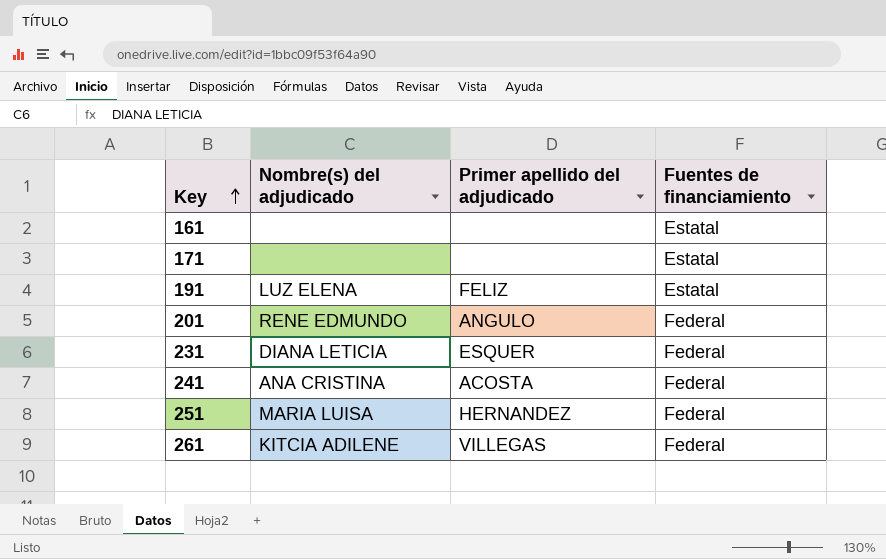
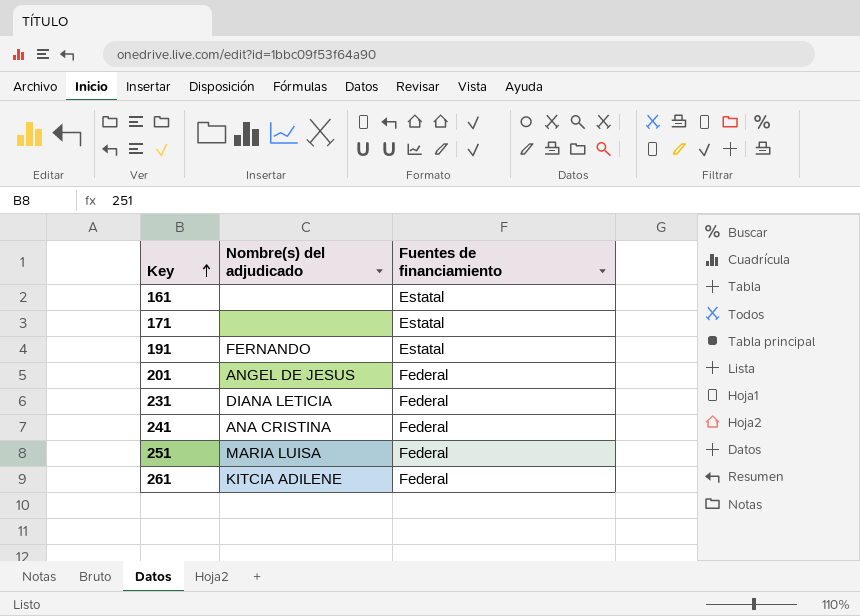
column Primer apellido del adjudicado | position: 3 -> none
191 | Nombre(s) del adjudicado: LUZ ELENA -> FERNANDO
201 | Nombre(s) del adjudicado: RENE EDMUNDO -> ANGEL DE JESUS

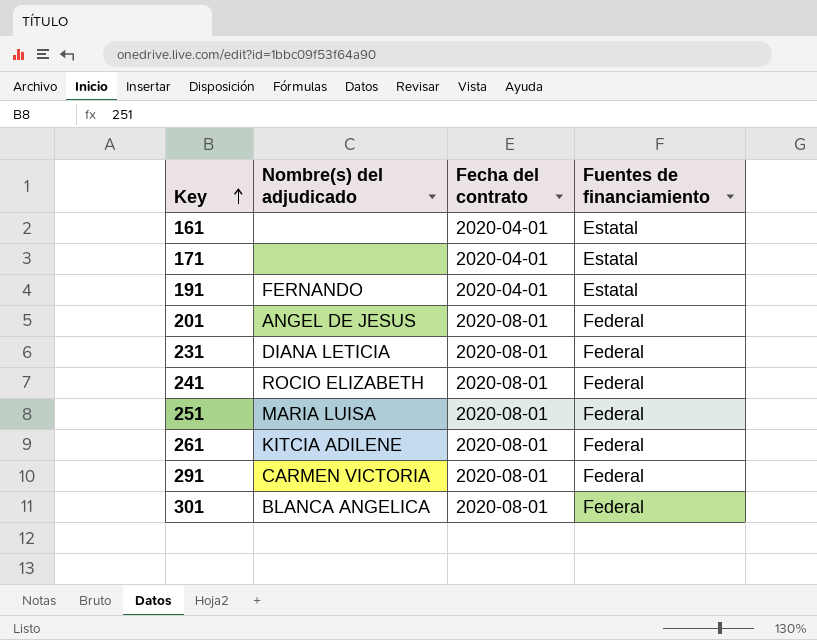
column Fecha del contrato | position: none -> 3
241 | Nombre(s) del adjudicado: ANA CRISTINA -> ROCIO ELIZABETH
row 291: none -> CARMEN VICTORIA | 2020-08-01 | Federal
row 301: none -> BLANCA ANGELICA | 2020-08-01 | Federal

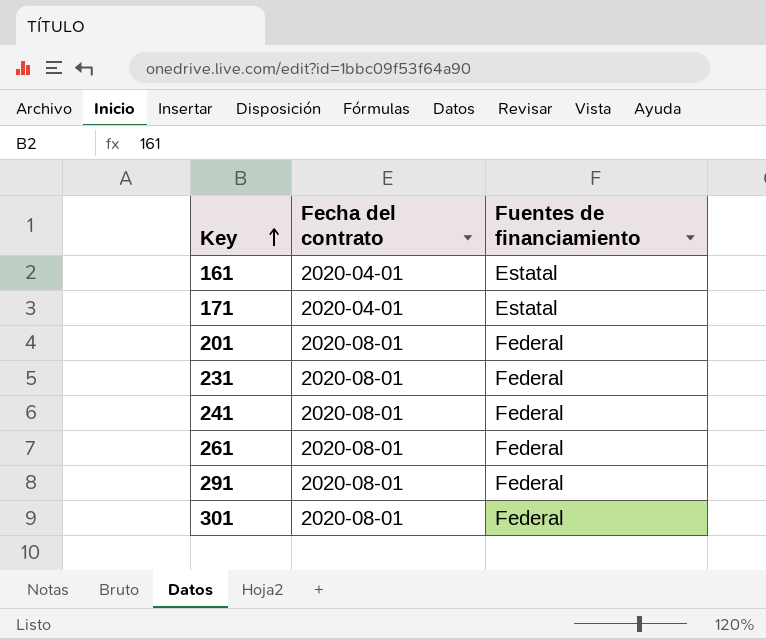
column Nombre(s) del adjudicado | position: 2 -> none
row 191: FERNANDO | 2020-04-01 | Estatal -> none
row 251: MARIA LUISA | 2020-08-01 | Federal -> none

